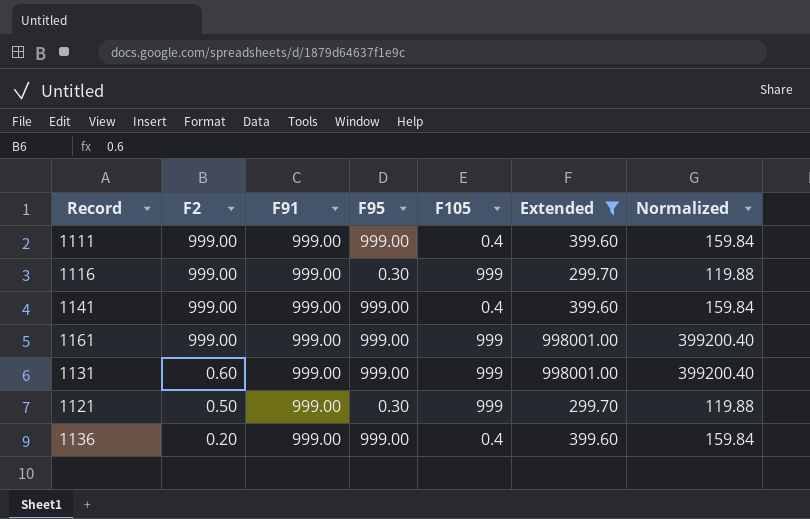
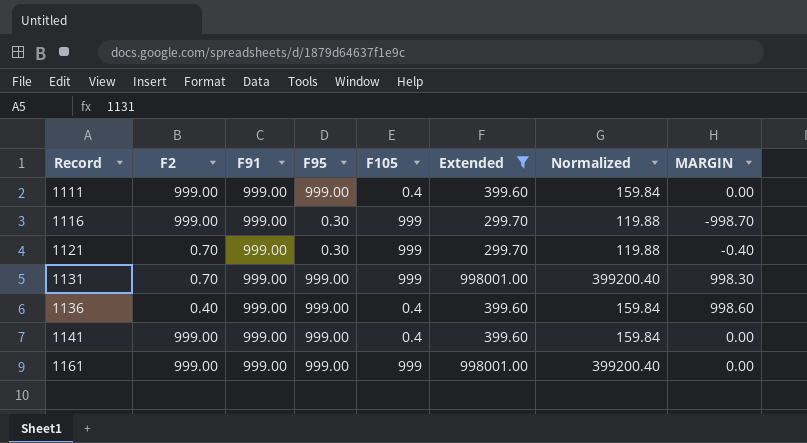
row order: F2 descending -> Record ascending
column MARGIN | formula: none -> [F95] - [F2]
1121 | F2: 0.50 -> 0.70
1131 | F2: 0.60 -> 0.70
1136 | F2: 0.20 -> 0.40

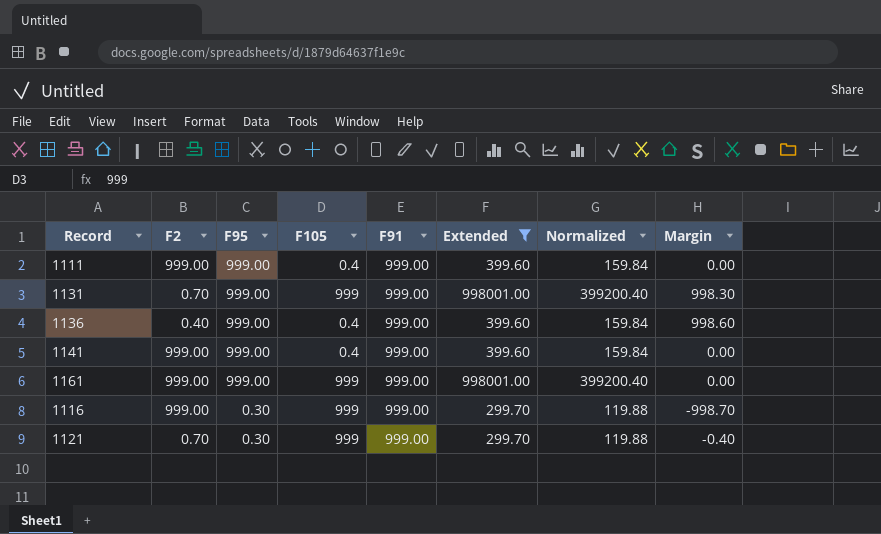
row order: Record ascending -> F95 descending
column F91 | position: 3 -> 5
column name: MARGIN -> Margin

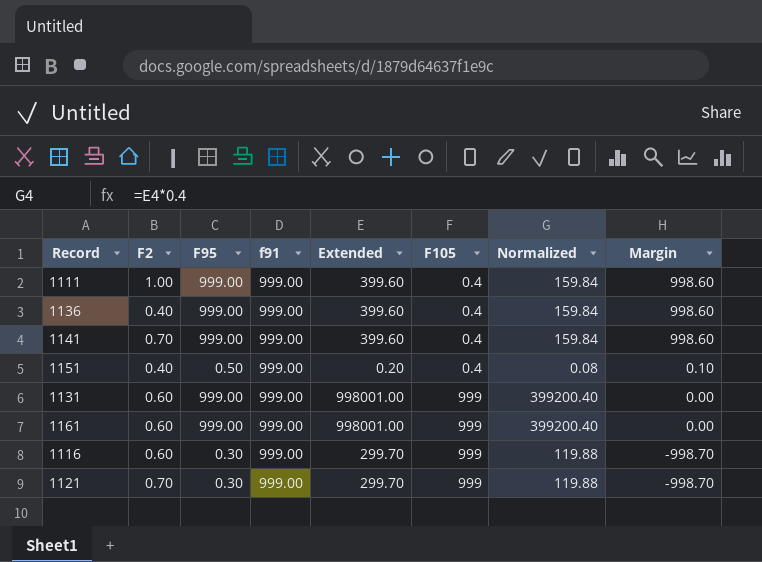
filter: Extended != 0.20 -> none
row order: F95 descending -> F105 ascending
column name: F91 -> f91
column F105 | position: 4 -> 6
column Margin | formula: [F95] - [F2] -> [F95] - [F105]
1111 | F2: 999.00 -> 1.00
1141 | F2: 999.00 -> 0.70
1131 | F2: 0.70 -> 0.60
1161 | F2: 999.00 -> 0.60
1116 | F2: 999.00 -> 0.60

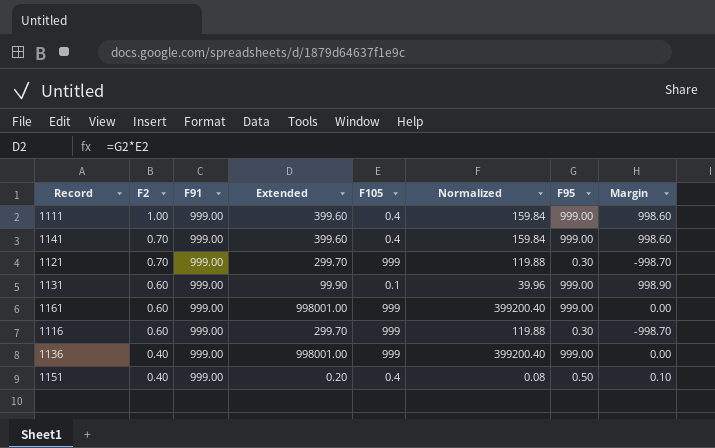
row order: F105 ascending -> F2 descending
column name: f91 -> F91
column F95 | position: 3 -> 7
1131 | Extended: 998001.00 -> 99.90
1131 | F105: 999 -> 0.1
1131 | Normalized: 399200.40 -> 39.96
1131 | Margin: 0.00 -> 998.90
1136 | Extended: 399.60 -> 998001.00
1136 | F105: 0.4 -> 999
1136 | Normalized: 159.84 -> 399200.40
1136 | Margin: 998.60 -> 0.00

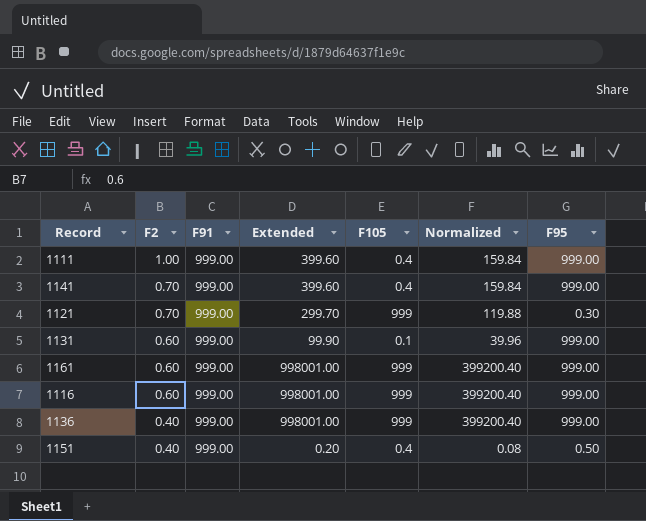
column Margin | formula: [F95] - [F105] -> none
1116 | Extended: 299.70 -> 998001.00
1116 | Normalized: 119.88 -> 399200.40
1116 | F95: 0.30 -> 999.00

